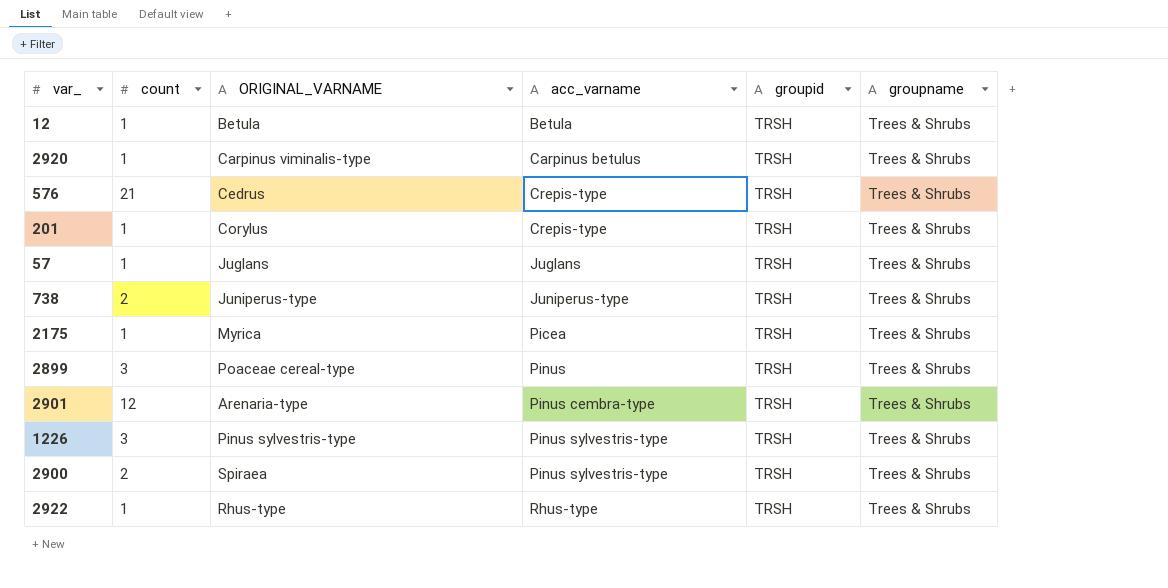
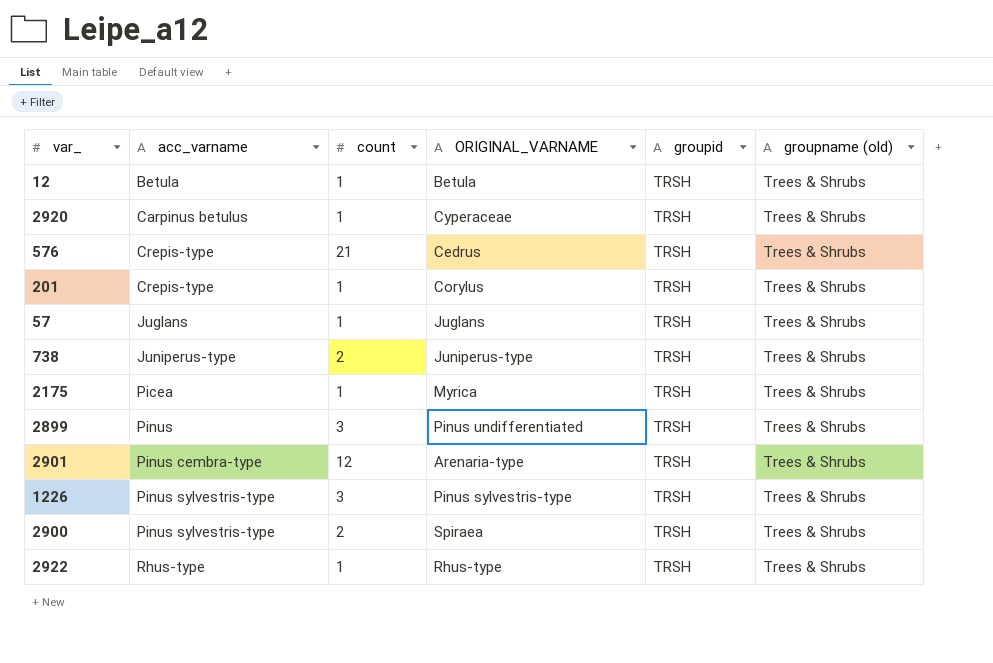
column acc_varname | position: 4 -> 2
column name: groupname -> groupname (old)
2920 | ORIGINAL_VARNAME: Carpinus viminalis-type -> Cyperaceae
2899 | ORIGINAL_VARNAME: Poaceae cereal-type -> Pinus undifferentiated

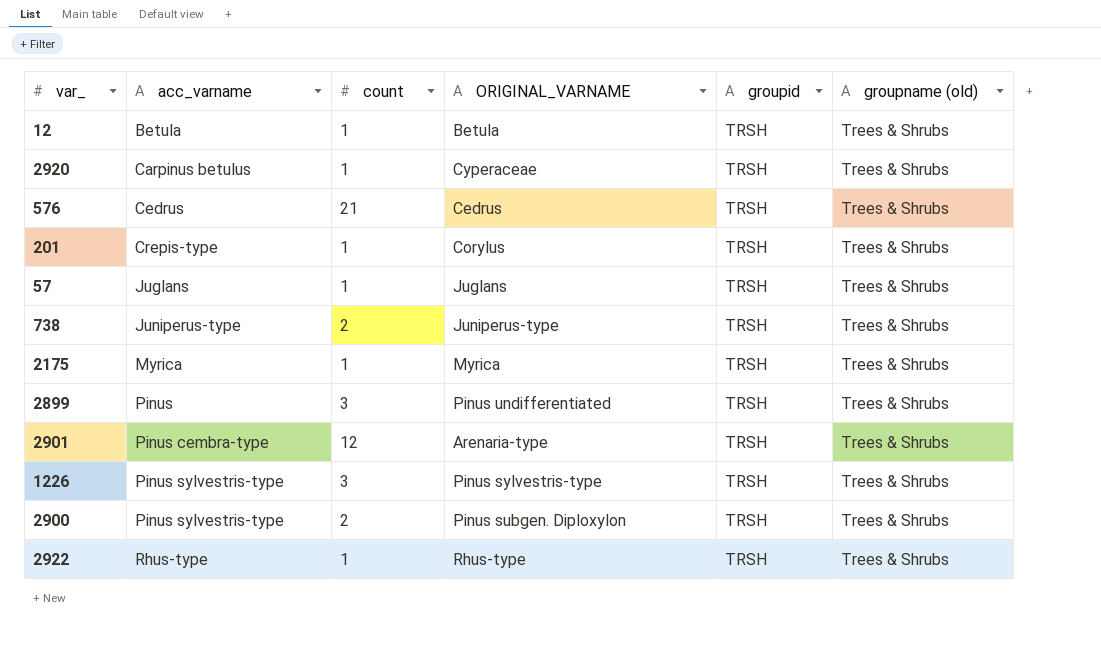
576 | acc_varname: Crepis-type -> Cedrus
2175 | acc_varname: Picea -> Myrica
2900 | ORIGINAL_VARNAME: Spiraea -> Pinus subgen. Diploxylon

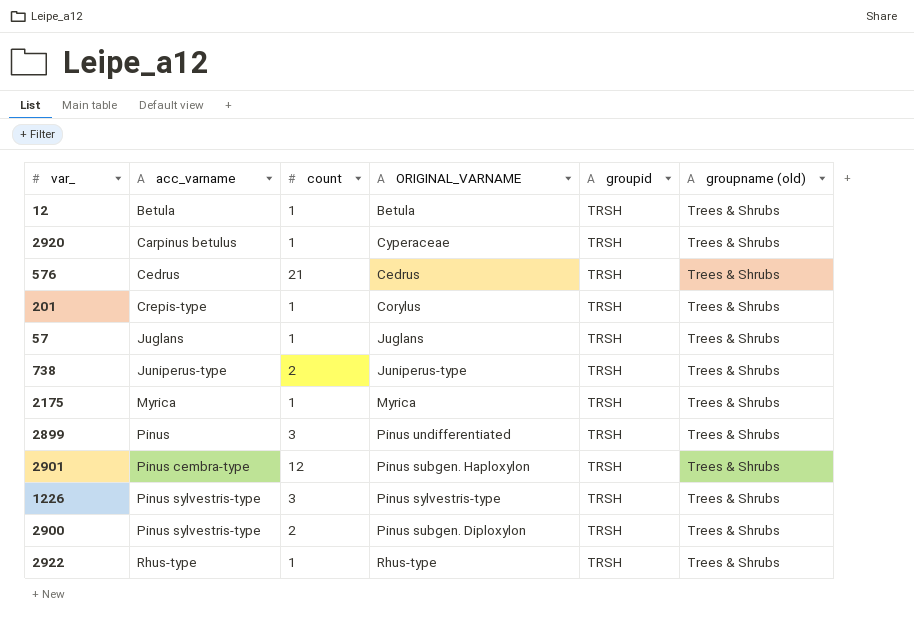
2901 | ORIGINAL_VARNAME: Arenaria-type -> Pinus subgen. Haploxylon

